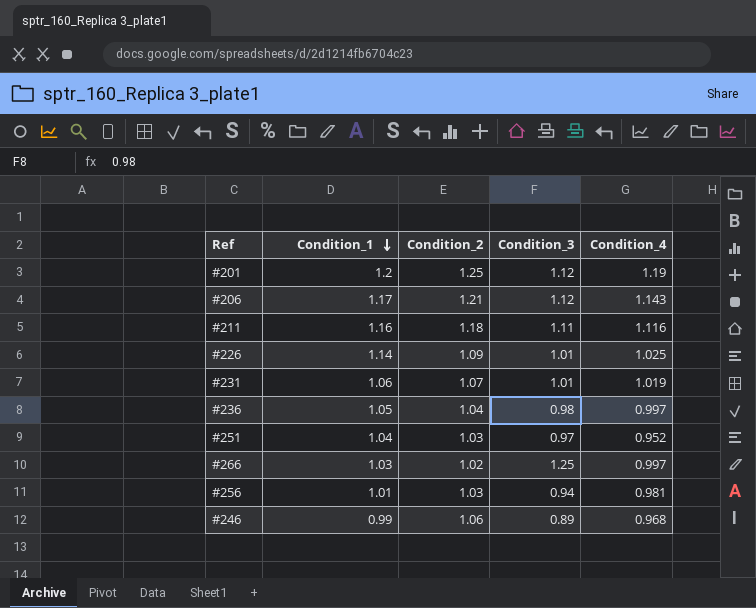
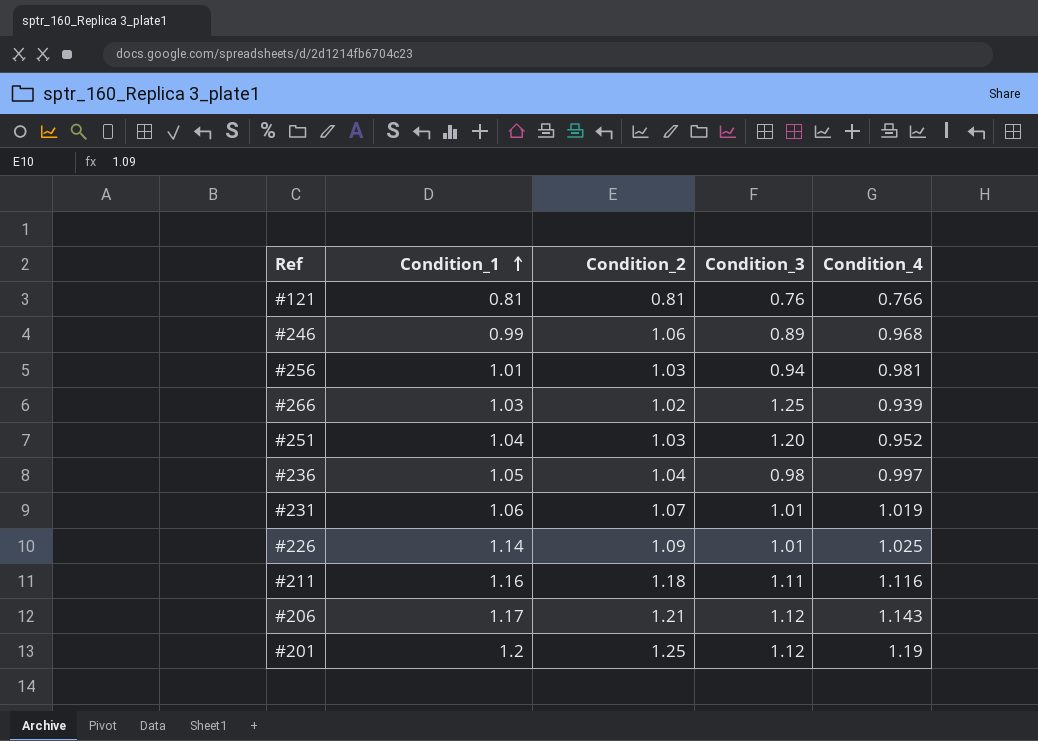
row order: Condition_1 descending -> Condition_1 ascending
row #121: none -> 0.81 | 0.81 | 0.76 | 0.766
#266 | Condition_4: 0.997 -> 0.939
#251 | Condition_3: 0.97 -> 1.20

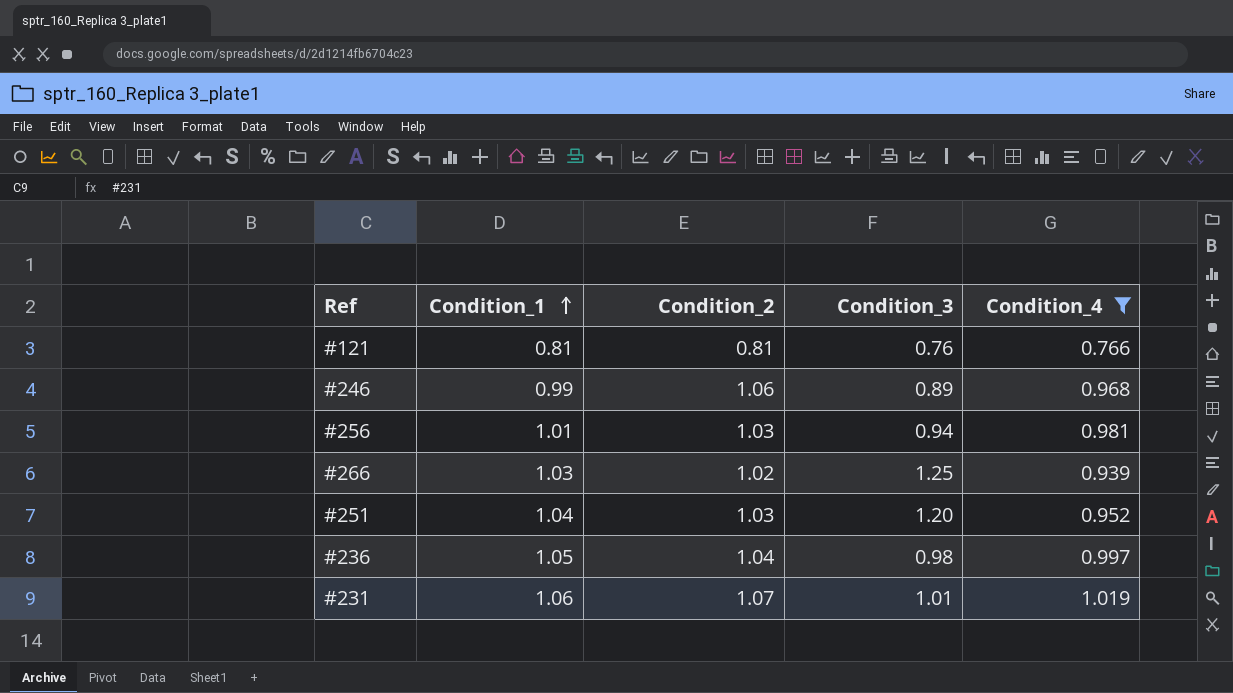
filter: none -> Condition_4 <= 1.019

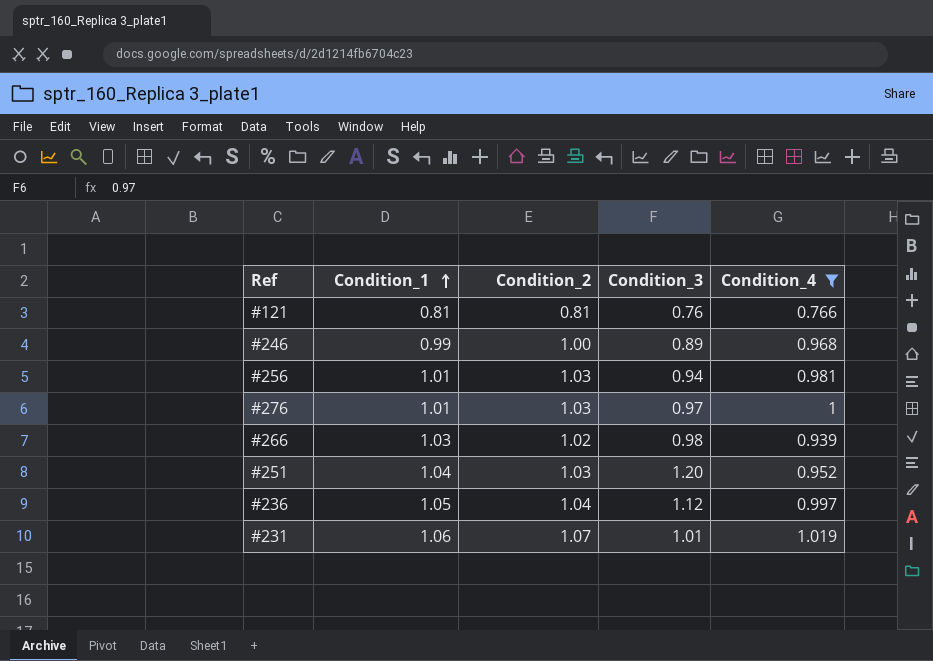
#246 | Condition_2: 1.06 -> 1.00
row #276: none -> 1.01 | 1.03 | 0.97 | 1
#266 | Condition_3: 1.25 -> 0.98
#236 | Condition_3: 0.98 -> 1.12

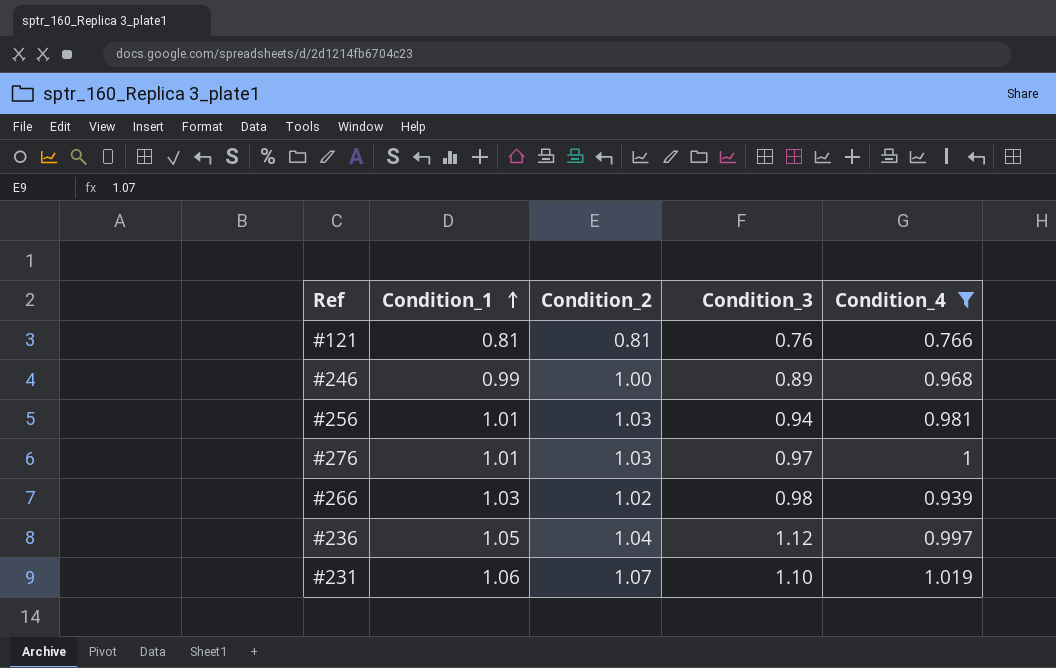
row #251: 1.04 | 1.03 | 1.20 | 0.952 -> none
#231 | Condition_3: 1.01 -> 1.10

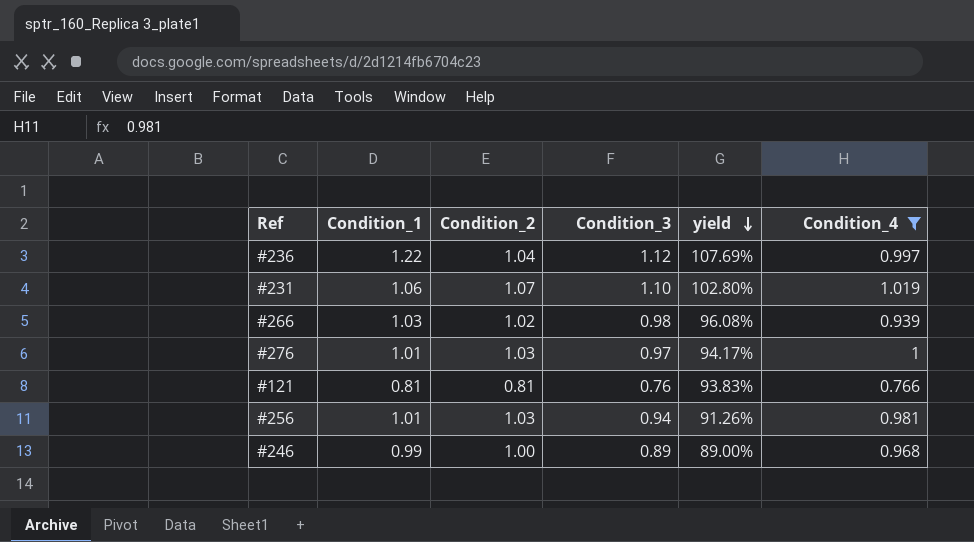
row order: Condition_1 ascending -> yield descending
column yield | formula: none -> [Condition_3] / [Condition_2]
#236 | Condition_1: 1.05 -> 1.22

